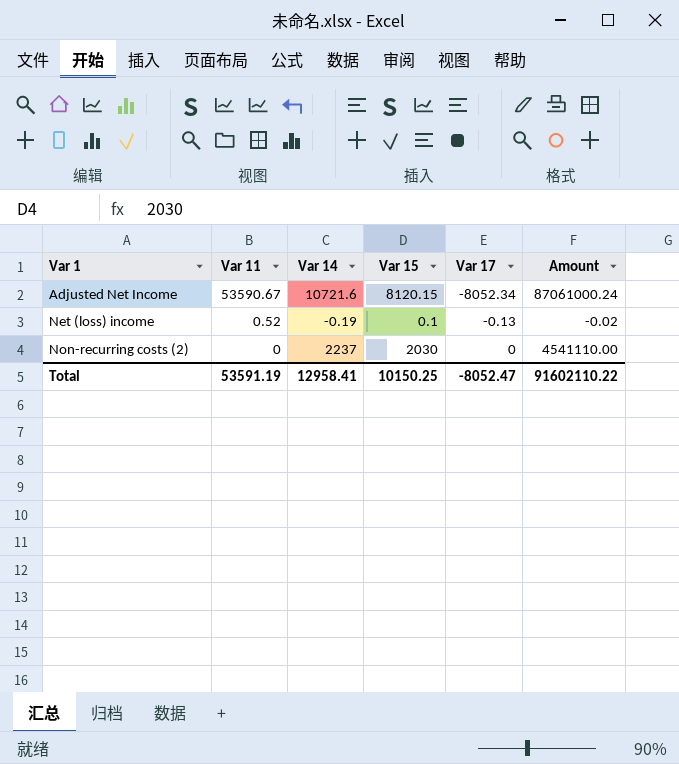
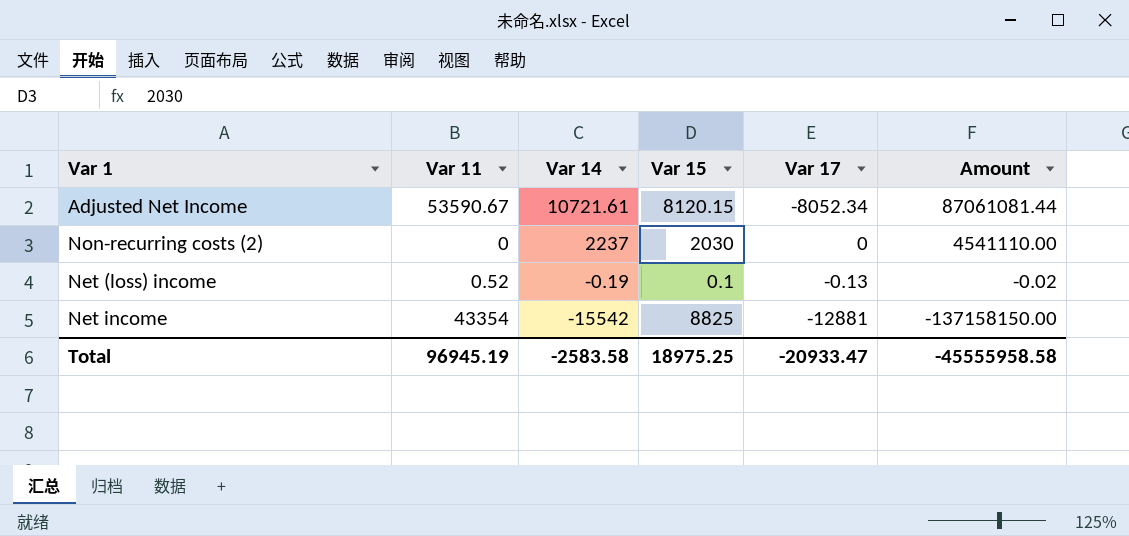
row order: Var 1 ascending -> Var 14 descending
Adjusted Net Income | Var 14: 10721.6 -> 10721.61
Adjusted Net Income | Amount: 87061000.24 -> 87061081.44
row Net income: none -> 43354 | -15542 | 8825 | -12881 | -137158150.00
Total | Var 11: 53591.19 -> 96945.19
Total | Var 14: 12958.41 -> -2583.58
Total | Var 15: 10150.25 -> 18975.25
Total | Var 17: -8052.47 -> -20933.47
Total | Amount: 91602110.22 -> -45555958.58

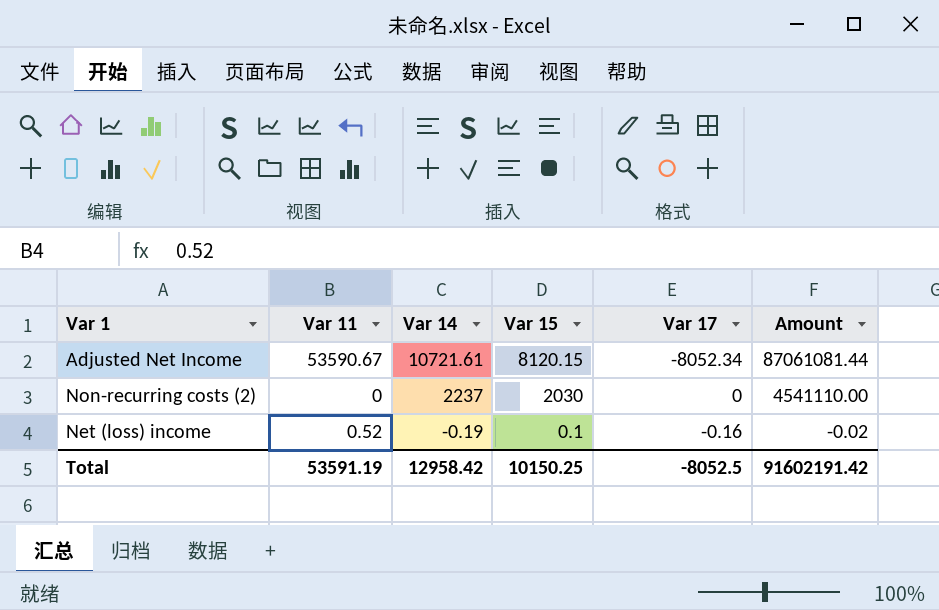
row Net income: 43354 | -15542 | 8825 | -12881 | -137158150.00 -> none
Net (loss) income | Var 17: -0.13 -> -0.16
Total | Var 11: 96945.19 -> 53591.19
Total | Var 14: -2583.58 -> 12958.42
Total | Var 15: 18975.25 -> 10150.25
Total | Var 17: -20933.47 -> -8052.5
Total | Amount: -45555958.58 -> 91602191.42

